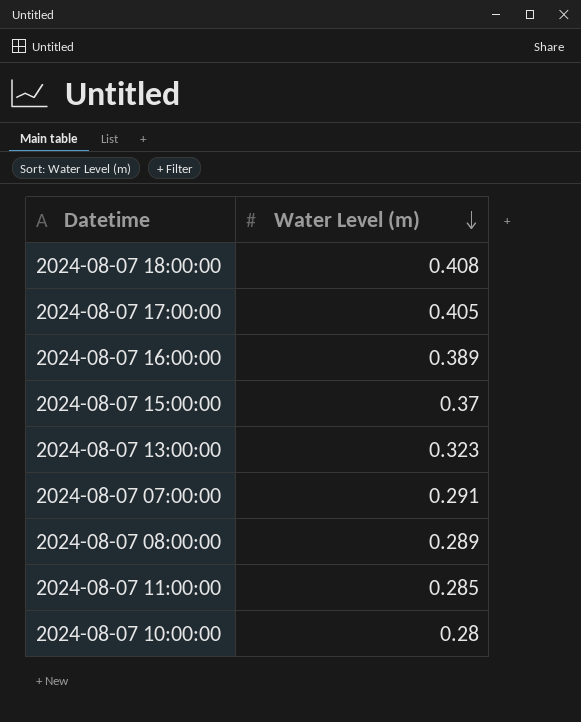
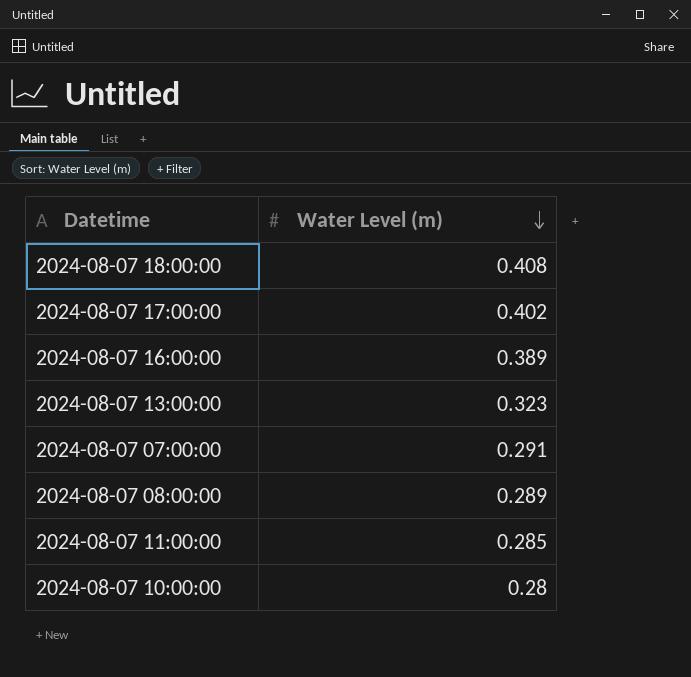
row 2024-08-07 15:00:00: 0.37 -> none
2024-08-07 17:00:00 | Water Level (m): 0.405 -> 0.402

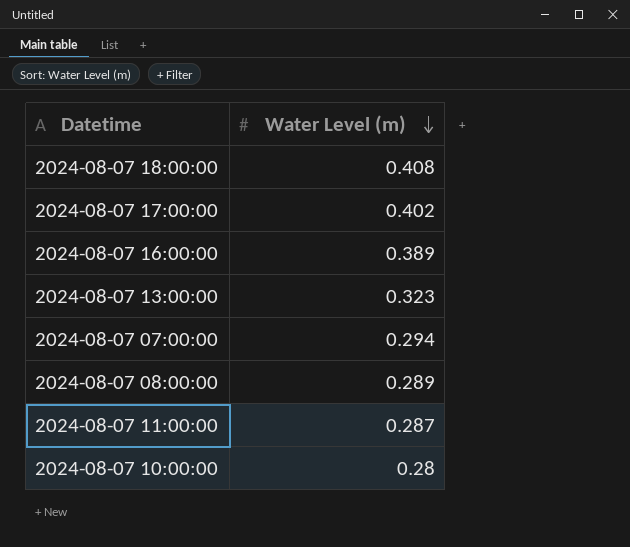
2024-08-07 07:00:00 | Water Level (m): 0.291 -> 0.294
2024-08-07 11:00:00 | Water Level (m): 0.285 -> 0.287

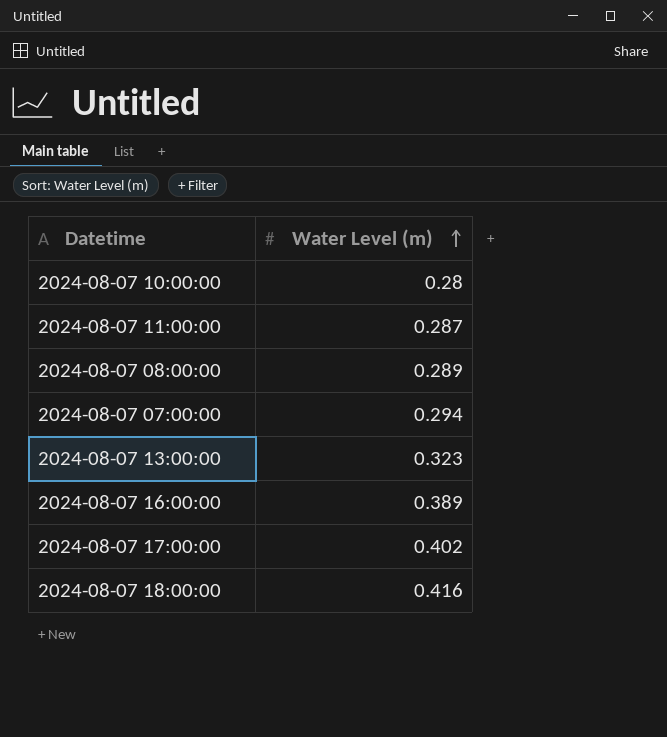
row order: Water Level (m) descending -> Water Level (m) ascending
2024-08-07 18:00:00 | Water Level (m): 0.408 -> 0.416

